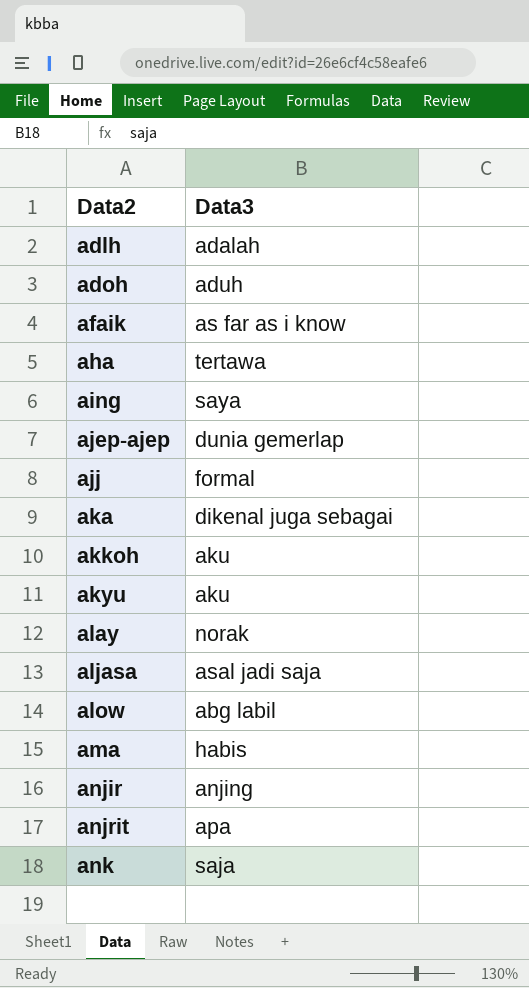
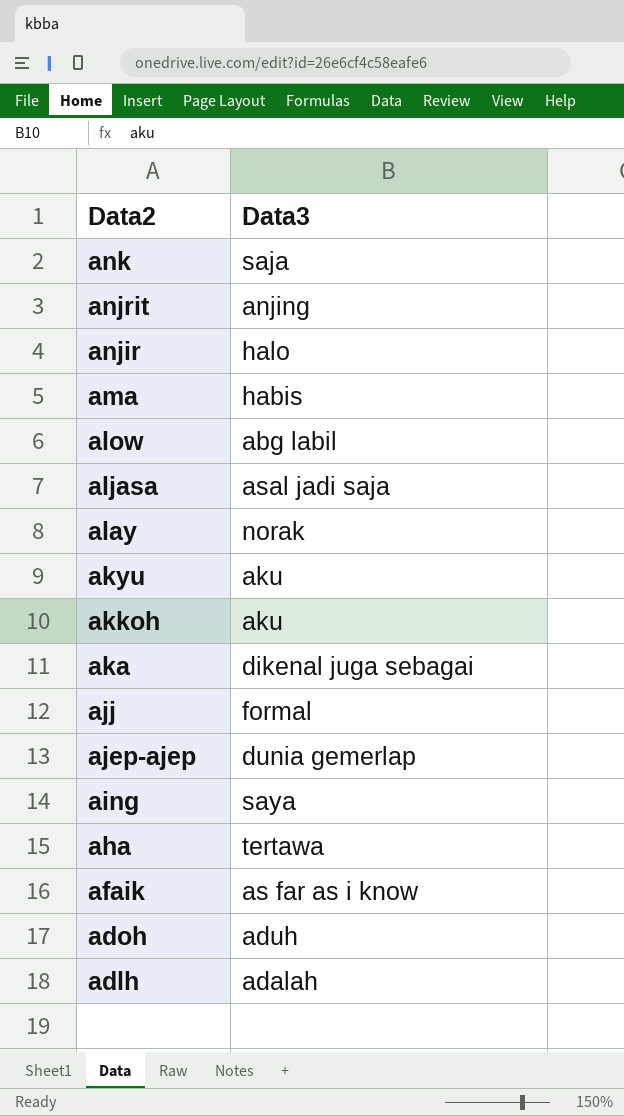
row order: Data2 ascending -> Data2 descending
anjrit | Data3: apa -> anjing
anjir | Data3: anjing -> halo

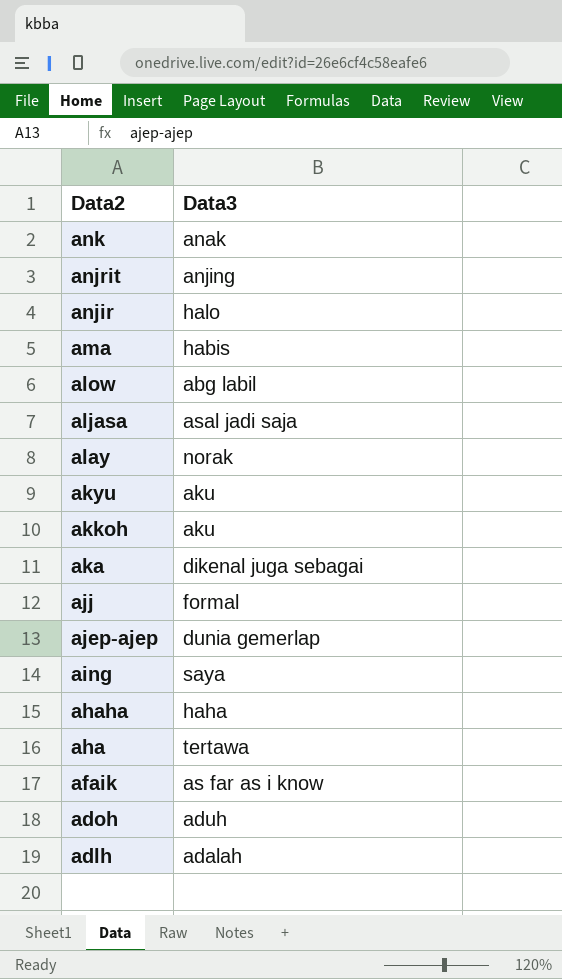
ank | Data3: saja -> anak
row ahaha: none -> haha

